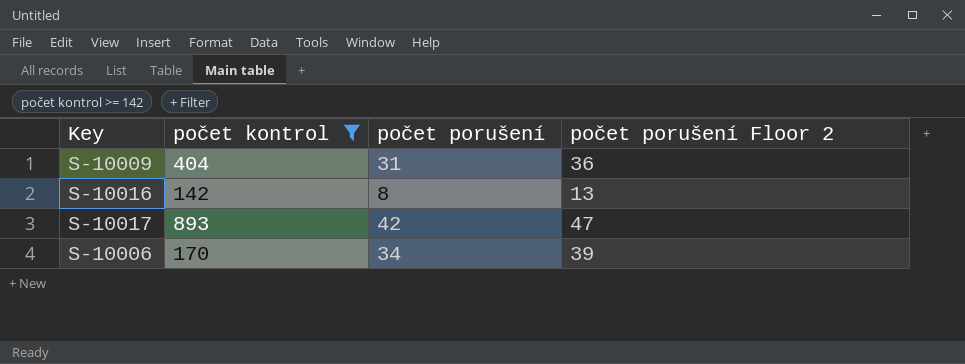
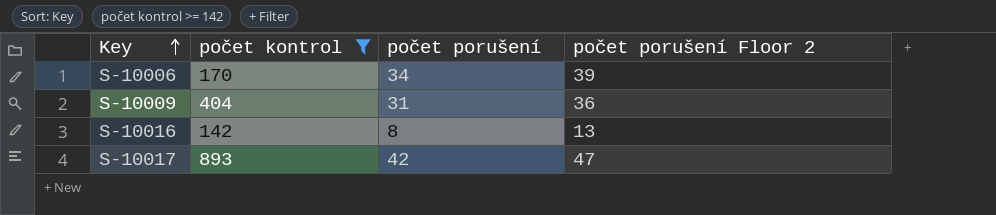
row order: none -> Key ascending

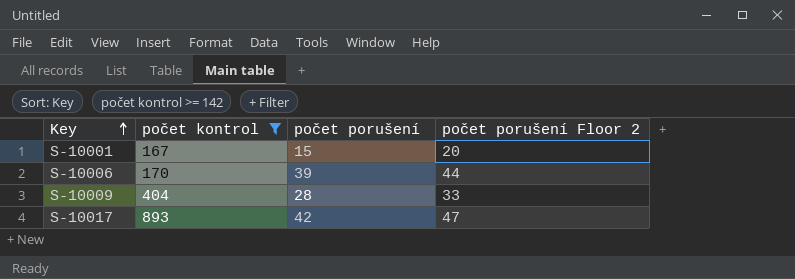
row S-10016: 142 | 8 | 13 -> none
row S-10001: none -> 167 | 15 | 20
S-10006 | počet porušení: 34 -> 39
S-10006 | počet porušení Floor 2: 39 -> 44
S-10009 | počet porušení: 31 -> 28
S-10009 | počet porušení Floor 2: 36 -> 33

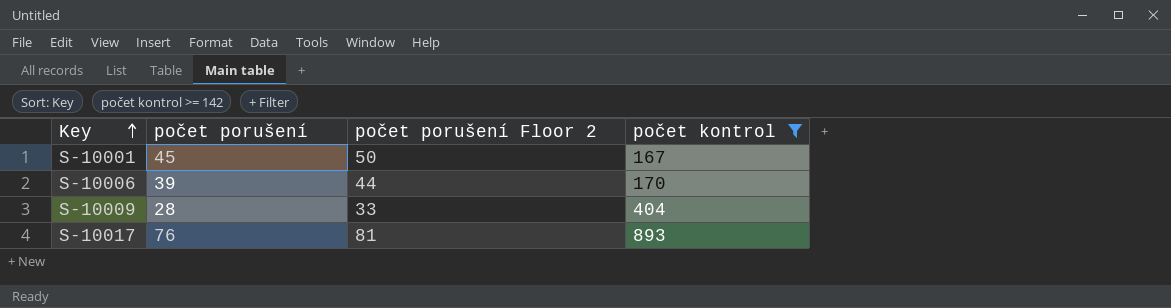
column počet kontrol | position: 2 -> 4
S-10001 | počet porušení: 15 -> 45
S-10001 | počet porušení Floor 2: 20 -> 50
S-10017 | počet porušení: 42 -> 76
S-10017 | počet porušení Floor 2: 47 -> 81

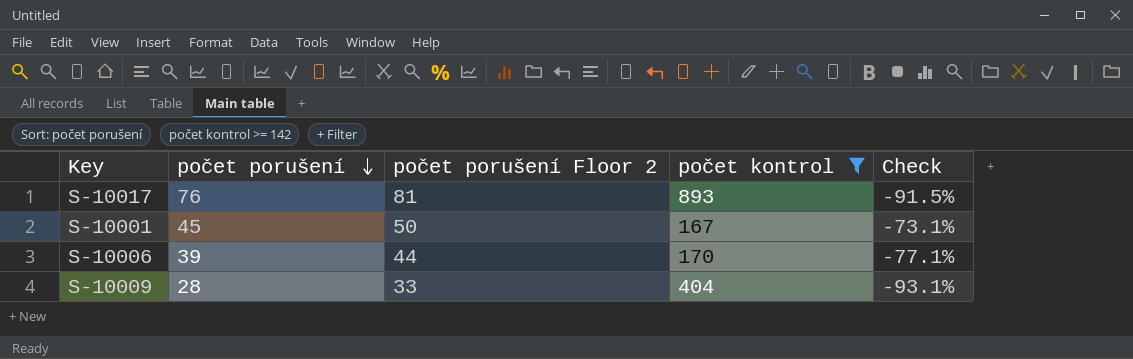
row order: Key ascending -> počet porušení descending
column Check | formula: none -> ([počet porušení] - [počet kontrol]) / [počet kontrol]

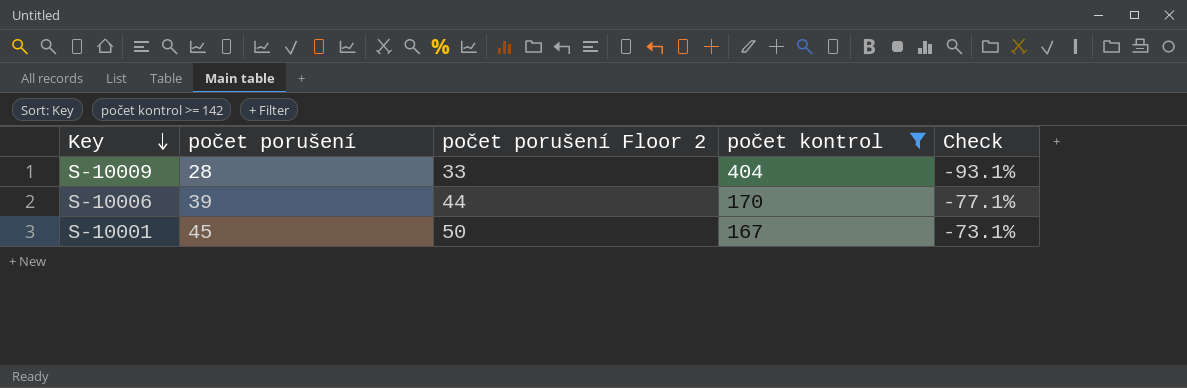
row order: počet porušení descending -> Key descending
row S-10017: 76 | 81 | 893 | -91.5% -> none

